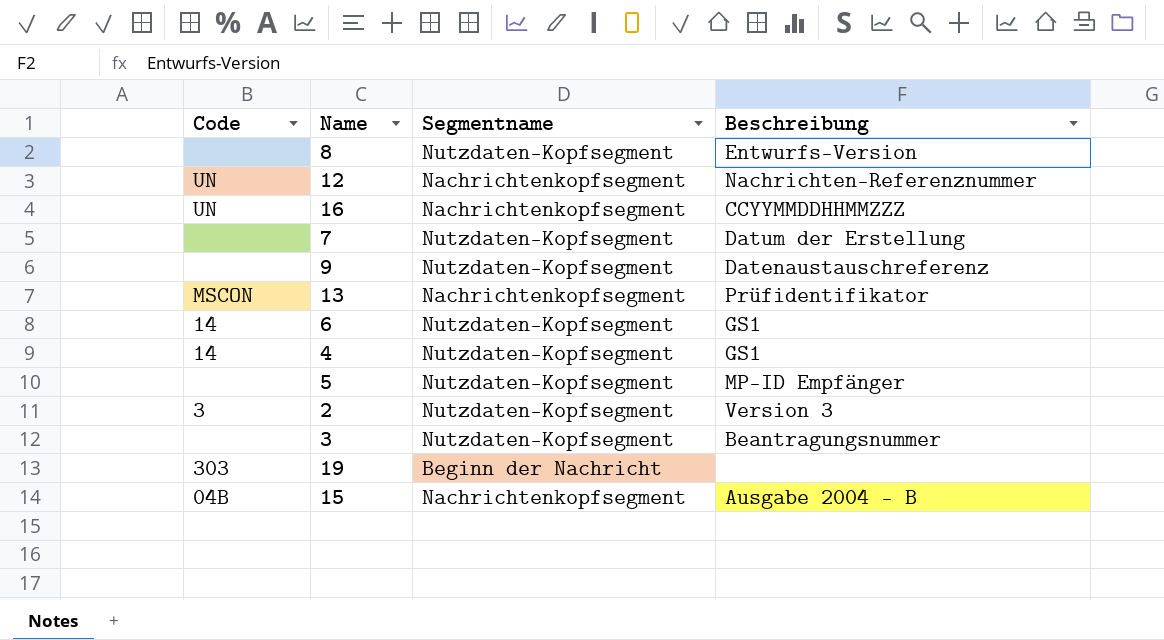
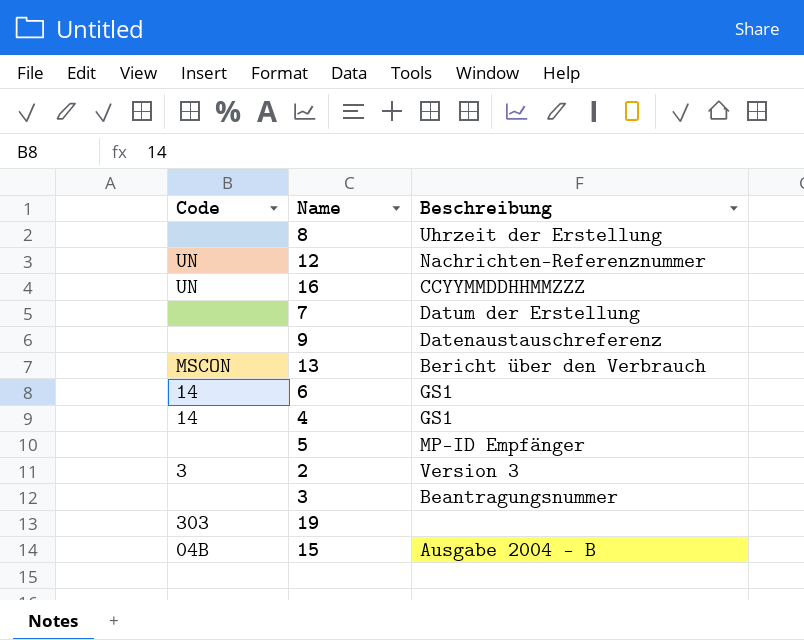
column Segmentname | position: 3 -> none
8 | Beschreibung: Entwurfs-Version -> Uhrzeit der Erstellung
13 | Beschreibung: Prüfidentifikator -> Bericht über den Verbrauch

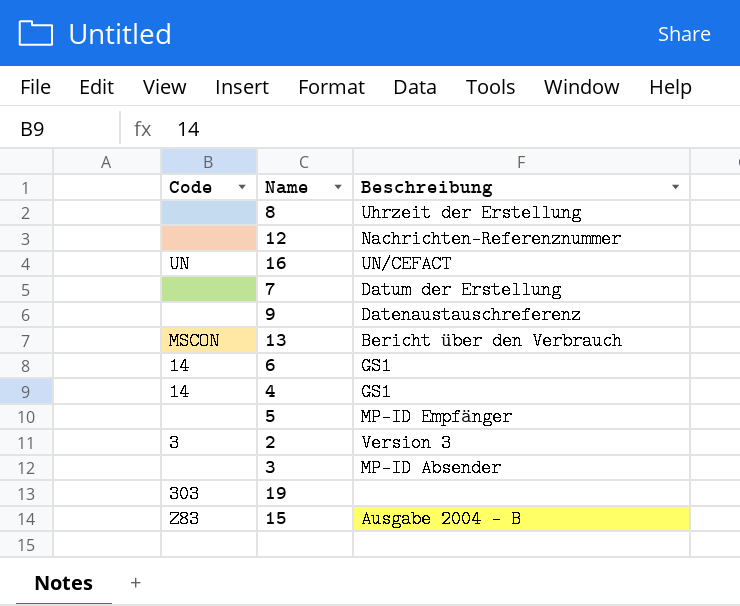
12 | Code: UN -> none
16 | Beschreibung: CCYYMMDDHHMMZZZ -> UN/CEFACT
3 | Beschreibung: Beantragungsnummer -> MP-ID Absender
15 | Code: 04B -> Z83

